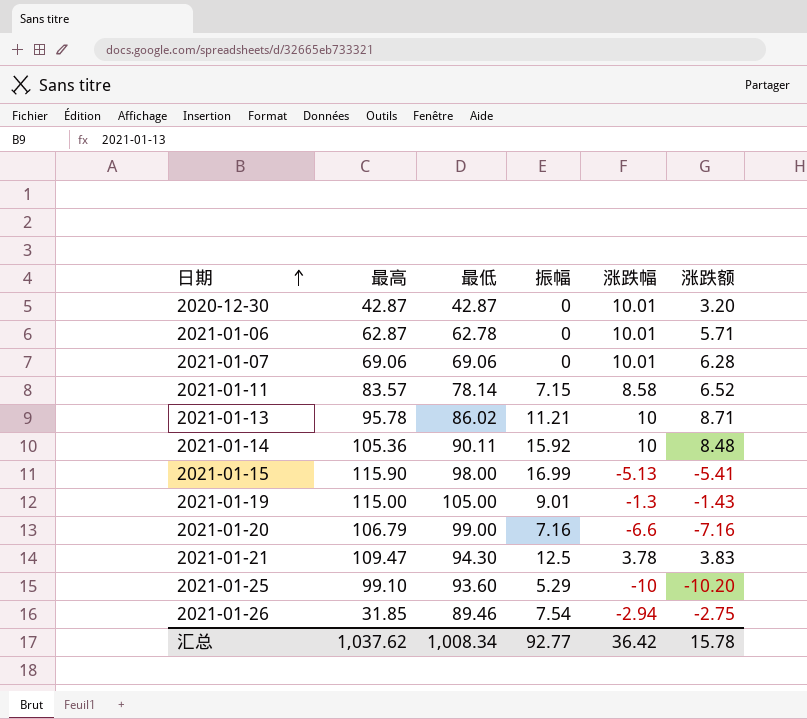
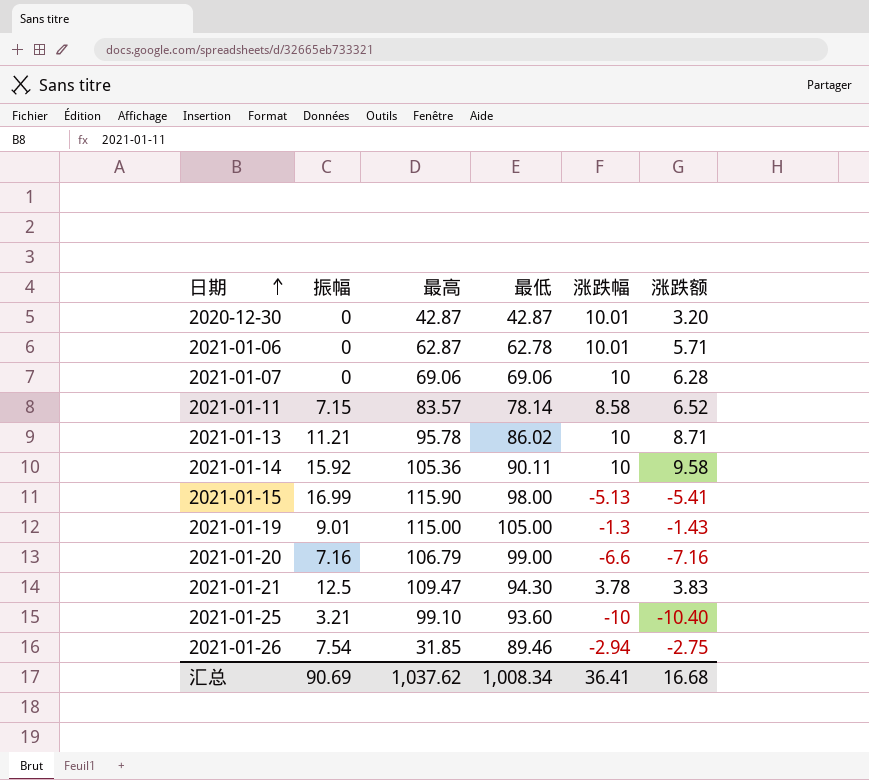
column 振幅 | position: 4 -> 2
2021-01-07 | 涨跌幅: 10.01 -> 10
2021-01-14 | 涨跌额: 8.48 -> 9.58
2021-01-25 | 振幅: 5.29 -> 3.21
2021-01-25 | 涨跌额: -10.20 -> -10.40
汇总 | 振幅: 92.77 -> 90.69
汇总 | 涨跌幅: 36.42 -> 36.41
汇总 | 涨跌额: 15.78 -> 16.68

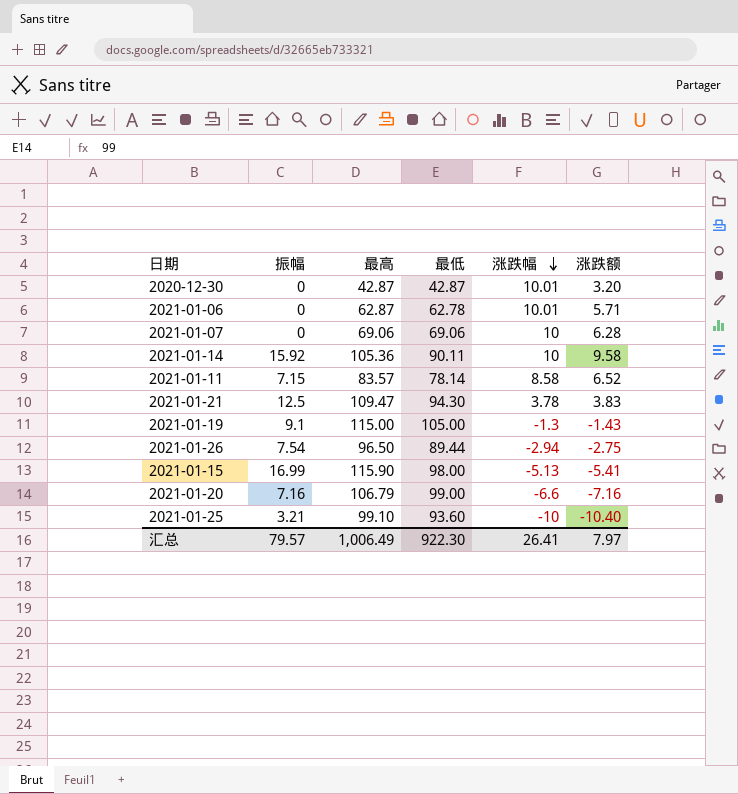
row order: 日期 ascending -> 涨跌幅 descending
row 2021-01-13: 11.21 | 95.78 | 86.02 | 10 | 8.71 -> none
2021-01-19 | 振幅: 9.01 -> 9.1
2021-01-26 | 最高: 31.85 -> 96.50
2021-01-26 | 最低: 89.46 -> 89.44
汇总 | 振幅: 90.69 -> 79.57
汇总 | 最高: 1,037.62 -> 1,006.49
汇总 | 最低: 1,008.34 -> 922.30
汇总 | 涨跌幅: 36.41 -> 26.41
汇总 | 涨跌额: 16.68 -> 7.97

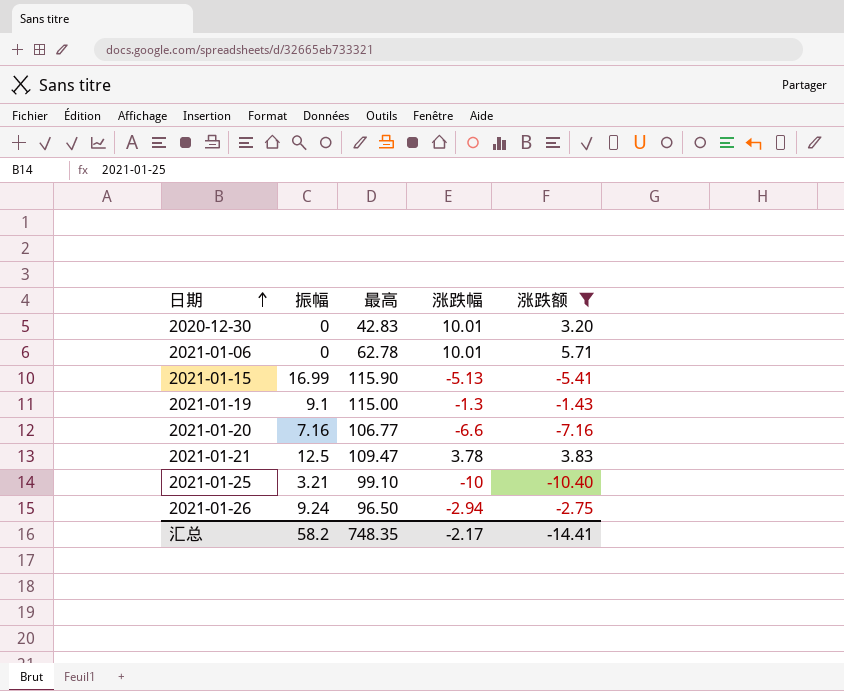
filter: none -> 涨跌额 <= 5.71
row order: 涨跌幅 descending -> 日期 ascending
column 最低 | position: 4 -> none
2020-12-30 | 最高: 42.87 -> 42.83
2021-01-06 | 最高: 62.87 -> 62.78
2021-01-20 | 最高: 106.79 -> 106.77
2021-01-26 | 振幅: 7.54 -> 9.24
汇总 | 振幅: 79.57 -> 58.2
汇总 | 最高: 1,006.49 -> 748.35
汇总 | 涨跌幅: 26.41 -> -2.17
汇总 | 涨跌额: 7.97 -> -14.41

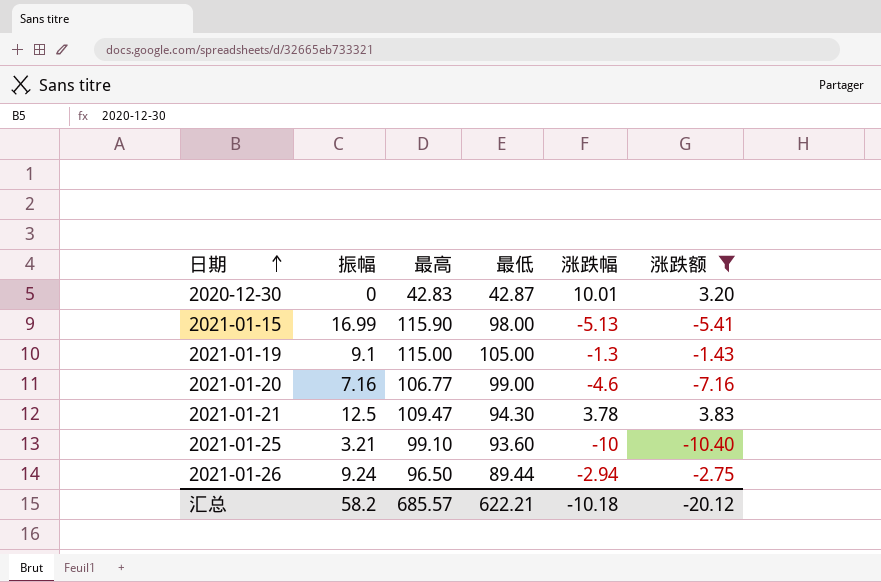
column 最低 | position: none -> 4
row 2021-01-06: 0 | 62.78 | 10.01 | 5.71 -> none
2021-01-20 | 涨跌幅: -6.6 -> -4.6
汇总 | 最高: 748.35 -> 685.57
汇总 | 涨跌幅: -2.17 -> -10.18
汇总 | 涨跌额: -14.41 -> -20.12

